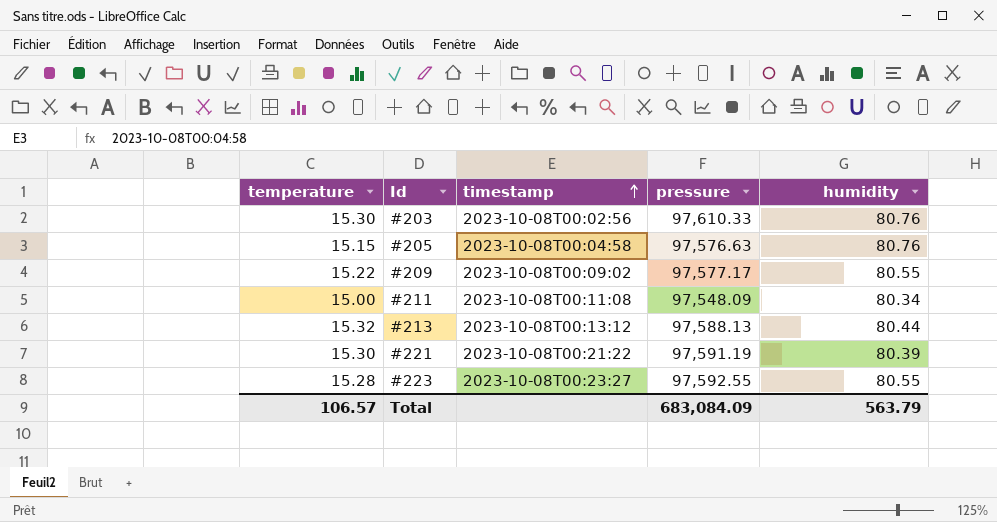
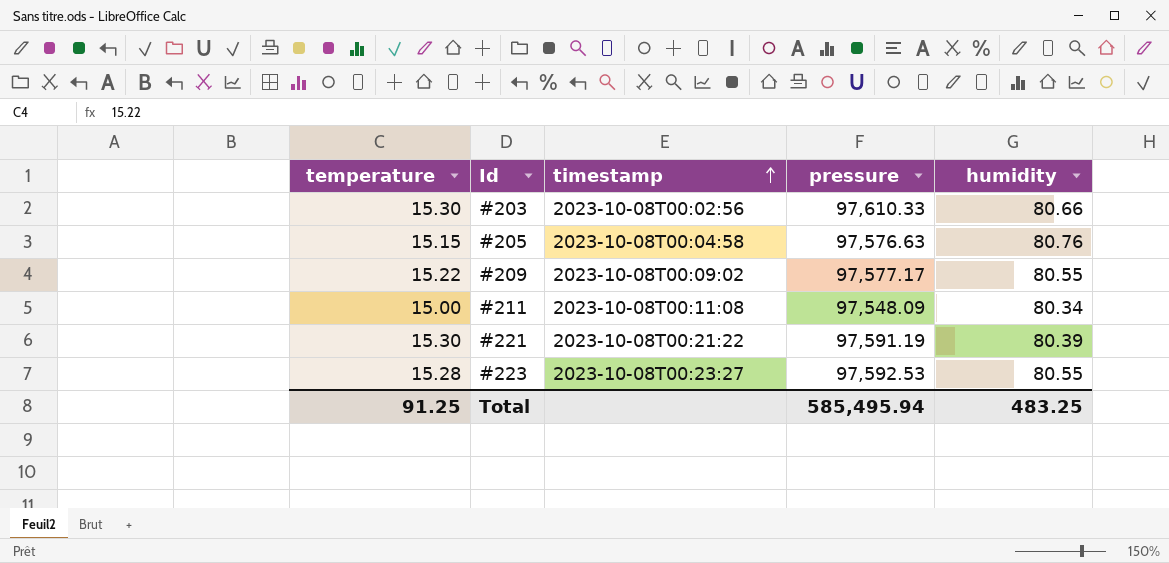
row #213: 15.32 | 2023-10-08T00:13:12 | 97,588.13 | 80.44 -> none
#203 | humidity: 80.76 -> 80.66
#223 | pressure: 97,592.55 -> 97,592.53
Total | temperature: 106.57 -> 91.25
Total | pressure: 683,084.09 -> 585,495.94
Total | humidity: 563.79 -> 483.25

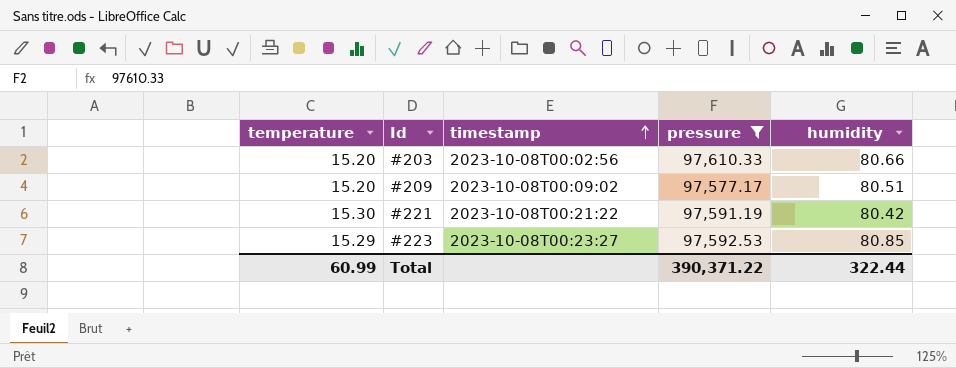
filter: none -> pressure >= 97,577.17
#203 | temperature: 15.30 -> 15.20
#209 | temperature: 15.22 -> 15.20
#209 | humidity: 80.55 -> 80.51
#221 | humidity: 80.39 -> 80.42
#223 | temperature: 15.28 -> 15.29
#223 | humidity: 80.55 -> 80.85
Total | temperature: 91.25 -> 60.99
Total | pressure: 585,495.94 -> 390,371.22
Total | humidity: 483.25 -> 322.44

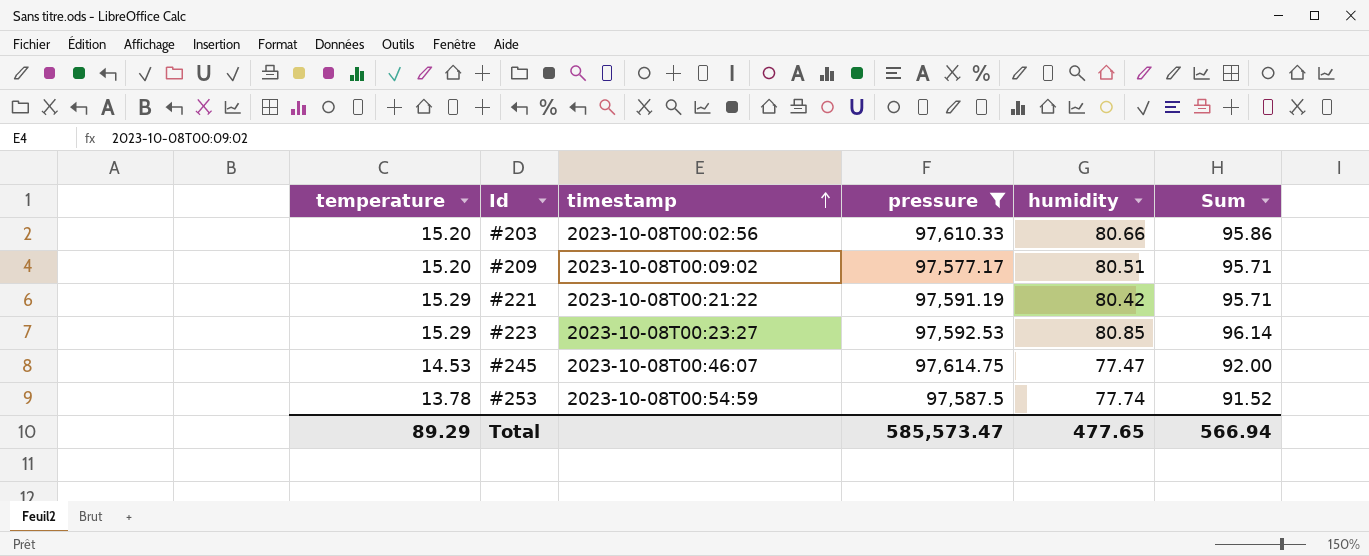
column Sum | formula: none -> [temperature] + [humidity]
#221 | temperature: 15.30 -> 15.29
row #245: none -> 14.53 | 2023-10-08T00:46:07 | 97,614.75 | 77.47 | 92.00
row #253: none -> 13.78 | 2023-10-08T00:54:59 | 97,587.5 | 77.74 | 91.52
Total | temperature: 60.99 -> 89.29
Total | pressure: 390,371.22 -> 585,573.47
Total | humidity: 322.44 -> 477.65

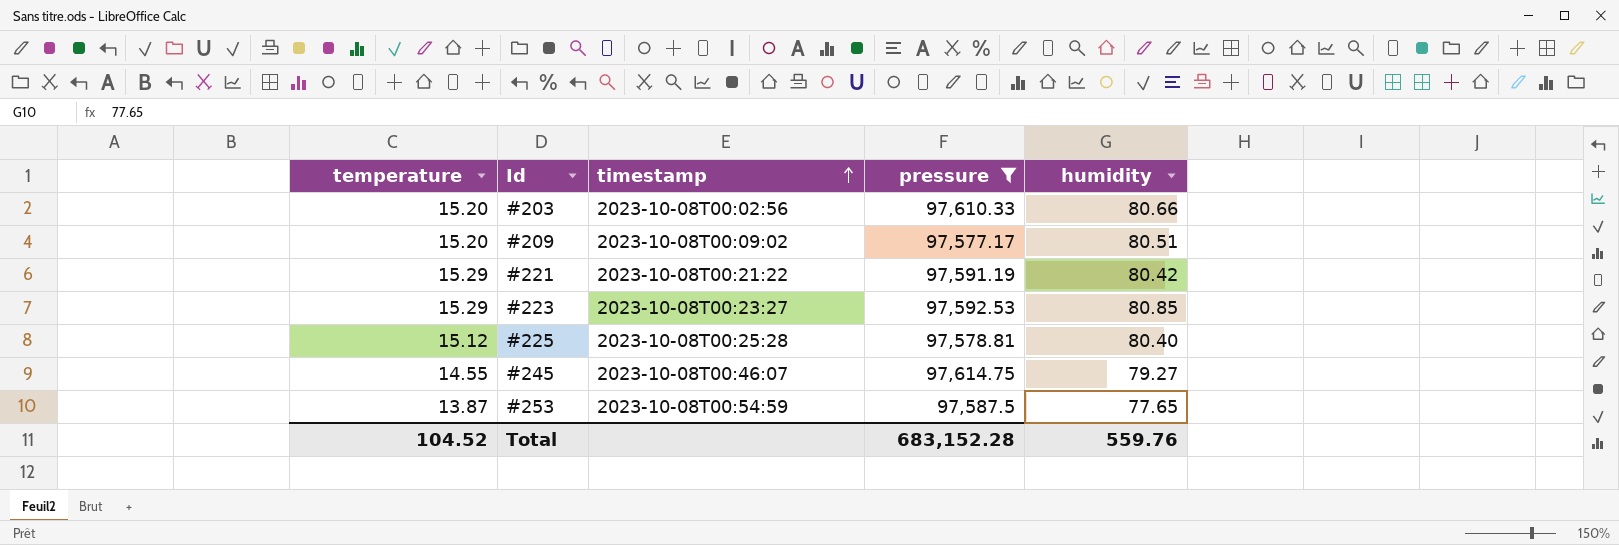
column Sum | formula: [temperature] + [humidity] -> none
row #225: none -> 15.12 | 2023-10-08T00:25:28 | 97,578.81 | 80.40
#245 | temperature: 14.53 -> 14.55
#245 | humidity: 77.47 -> 79.27
#253 | temperature: 13.78 -> 13.87
#253 | humidity: 77.74 -> 77.65
Total | temperature: 89.29 -> 104.52
Total | pressure: 585,573.47 -> 683,152.28
Total | humidity: 477.65 -> 559.76

